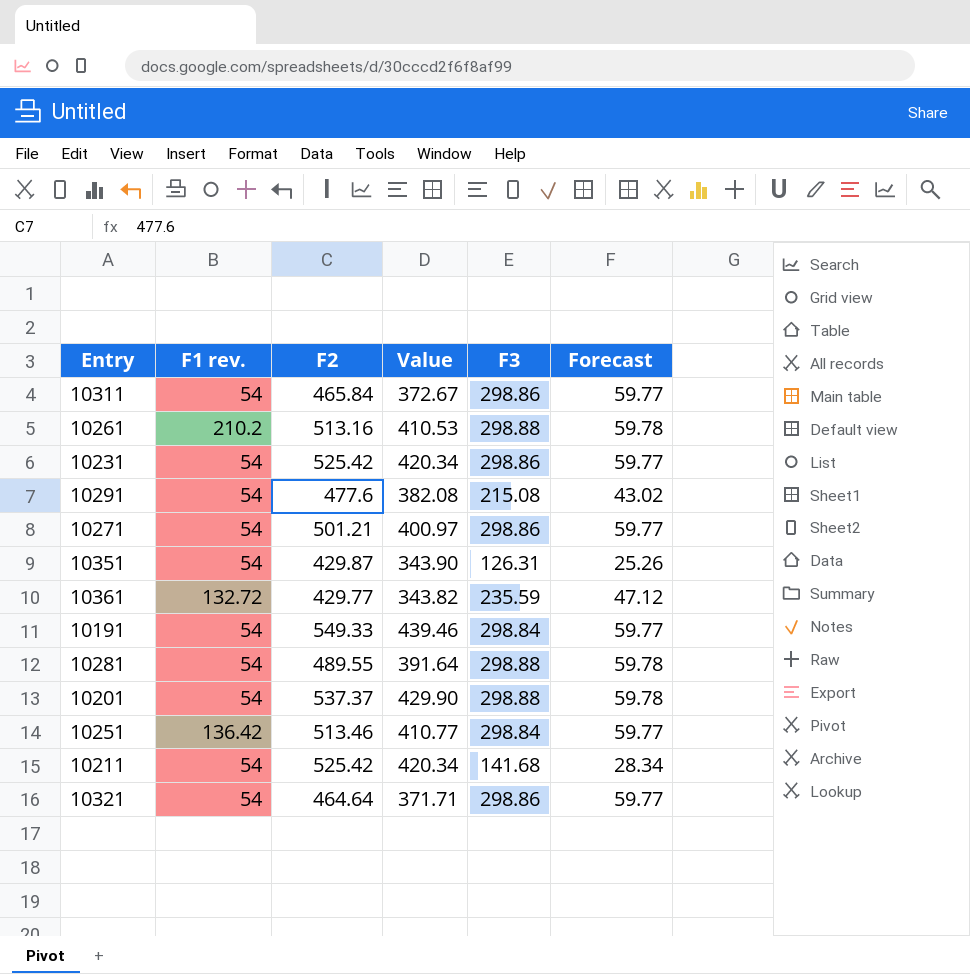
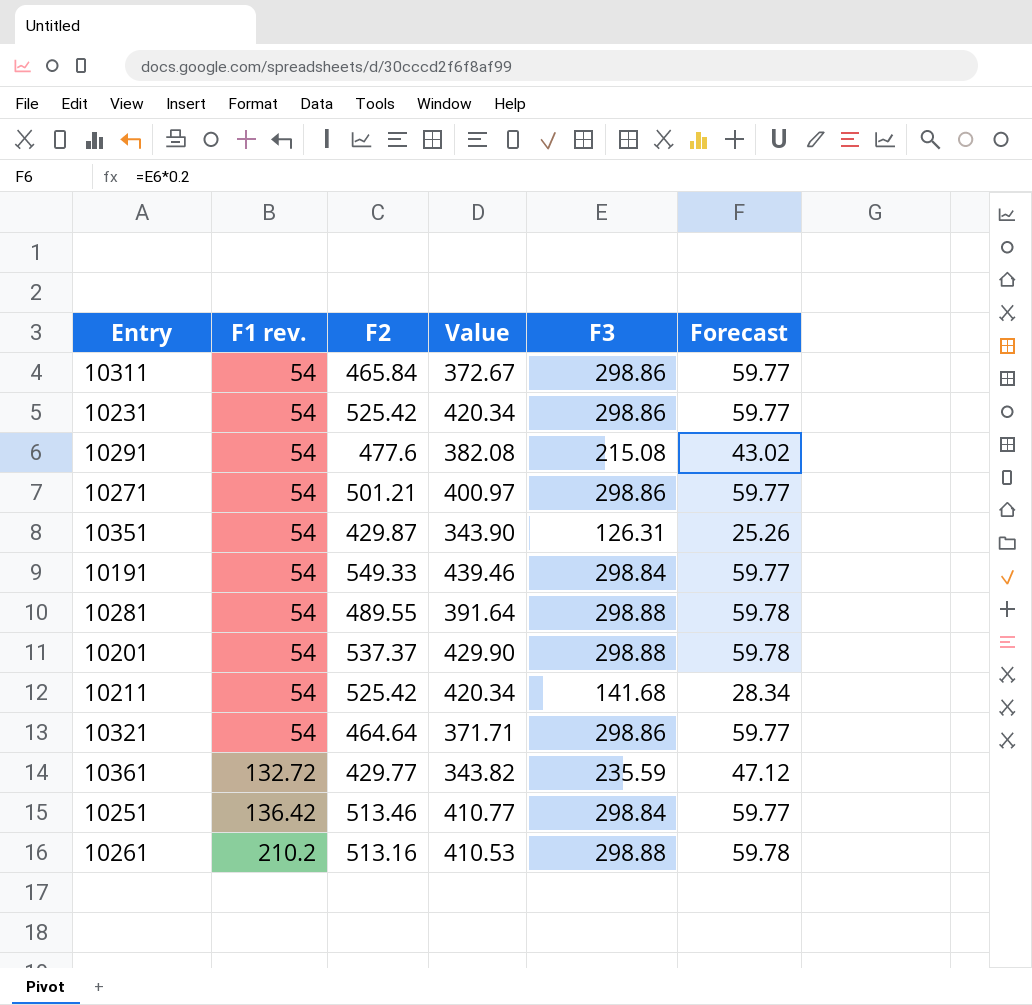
row order: none -> F1 rev. ascending

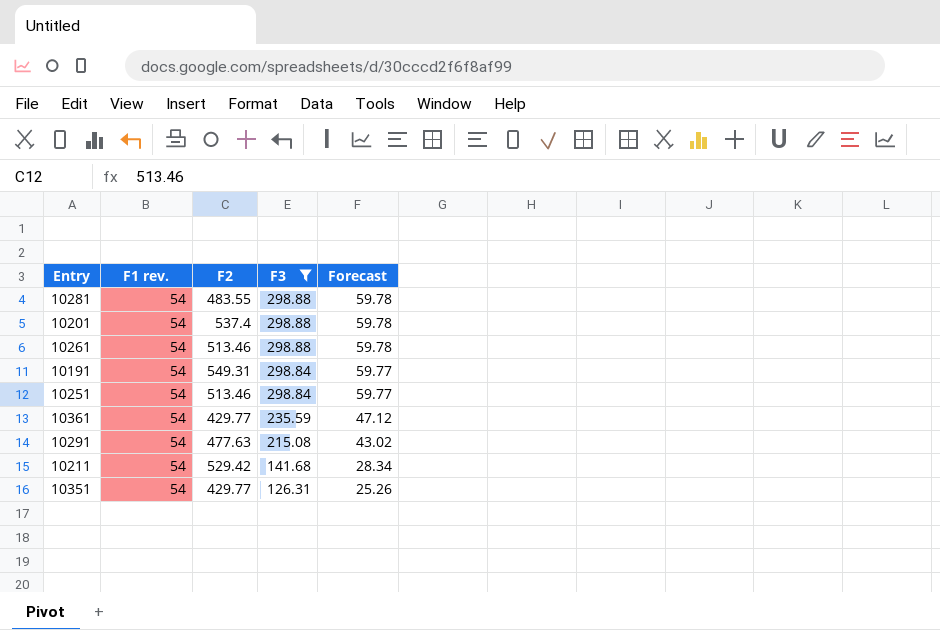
filter: none -> F3 != 298.86
row order: F1 rev. ascending -> F3 descending
column Value | formula: [F2] * 0.8 -> none
10281 | F2: 489.55 -> 483.55
10201 | F2: 537.37 -> 537.4
10261 | F1 rev.: 210.2 -> 54
10261 | F2: 513.16 -> 513.46
10191 | F2: 549.33 -> 549.31
10251 | F1 rev.: 136.42 -> 54
10361 | F1 rev.: 132.72 -> 54
10291 | F2: 477.6 -> 477.63
10211 | F2: 525.42 -> 529.42
10351 | F2: 429.87 -> 429.77

